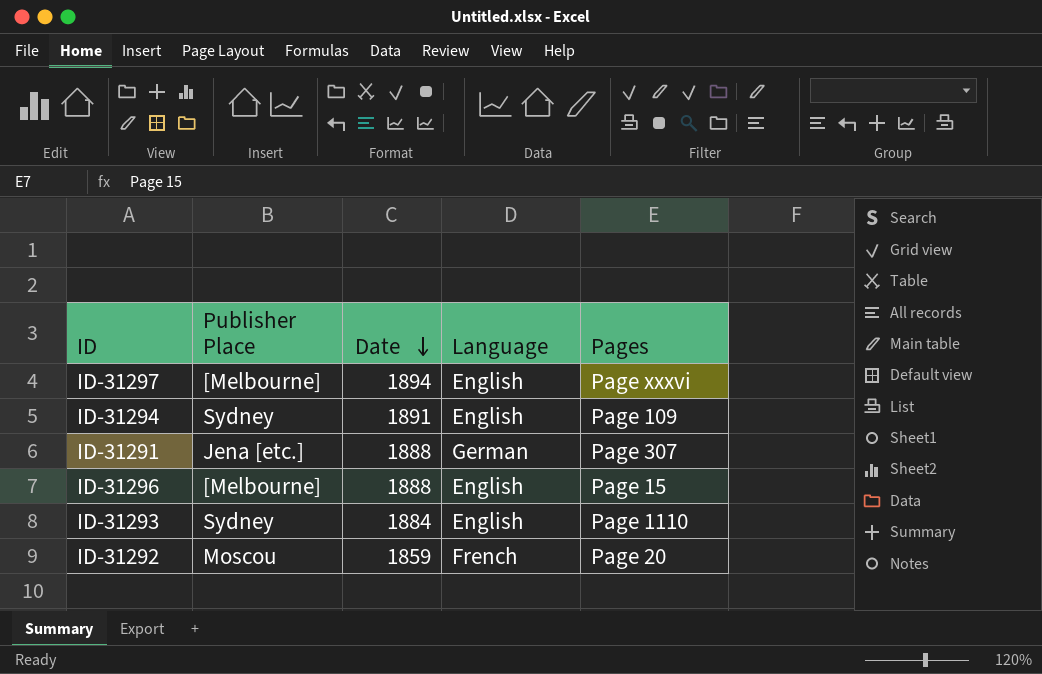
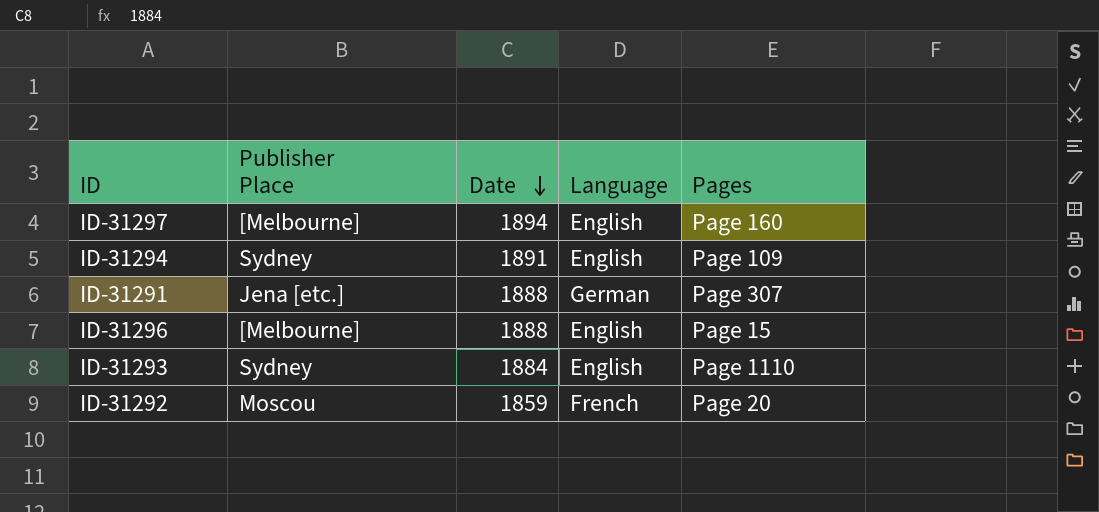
ID-31297 | Pages: Page xxxvi -> Page 160

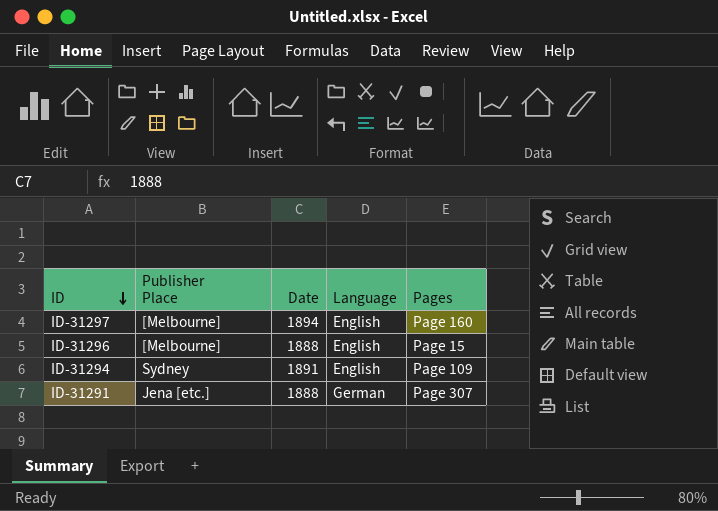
row order: Date descending -> ID descending
row ID-31293: Sydney | 1884 | English | Page 1110 -> none
row ID-31292: Moscou | 1859 | French | Page 20 -> none

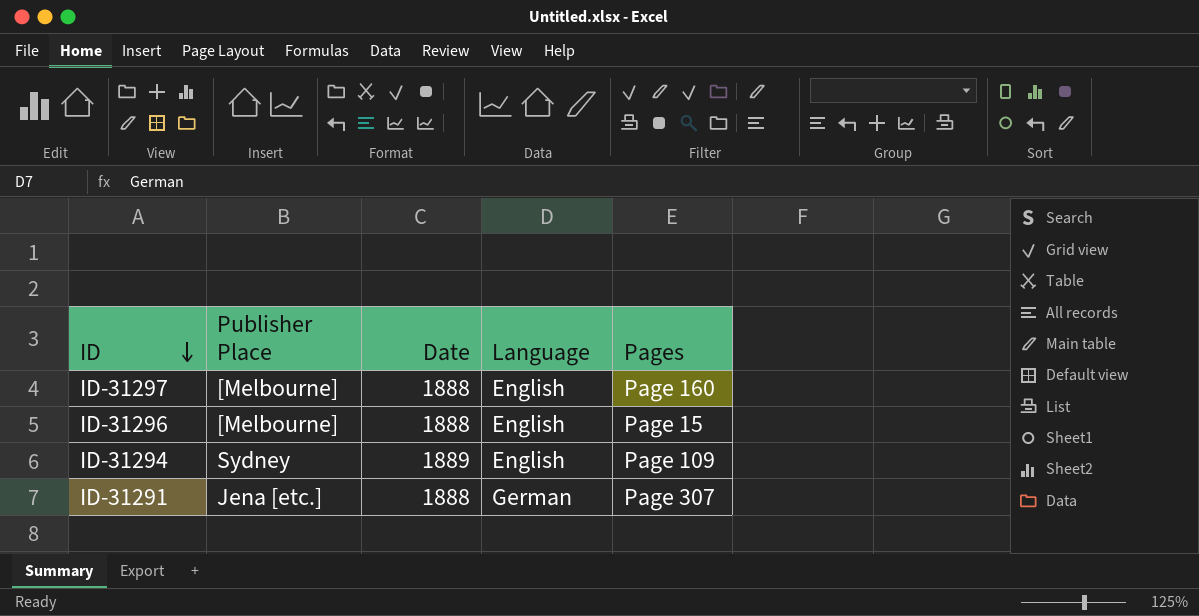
ID-31297 | Date: 1894 -> 1888
ID-31294 | Date: 1891 -> 1889

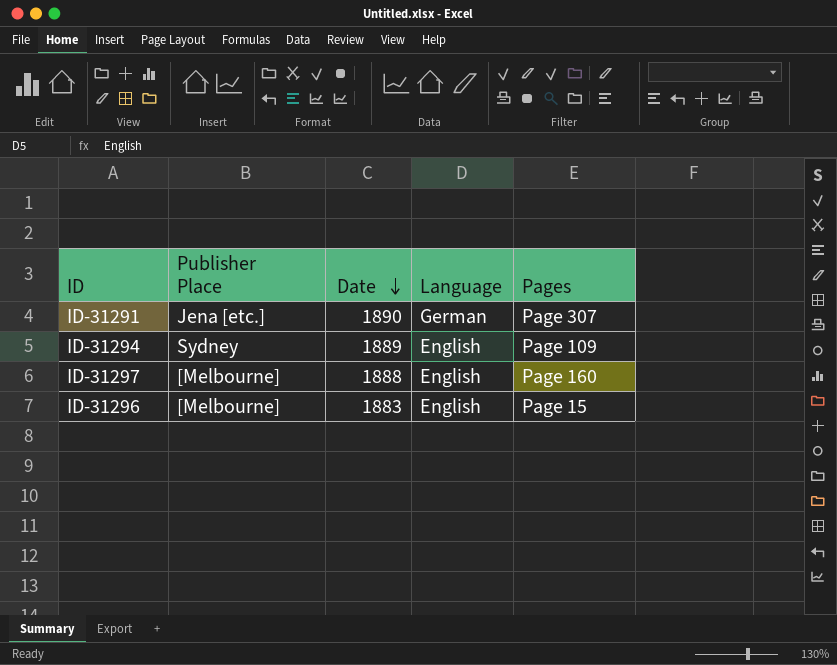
row order: ID descending -> Date descending
ID-31291 | Date: 1888 -> 1890
ID-31296 | Date: 1888 -> 1883

